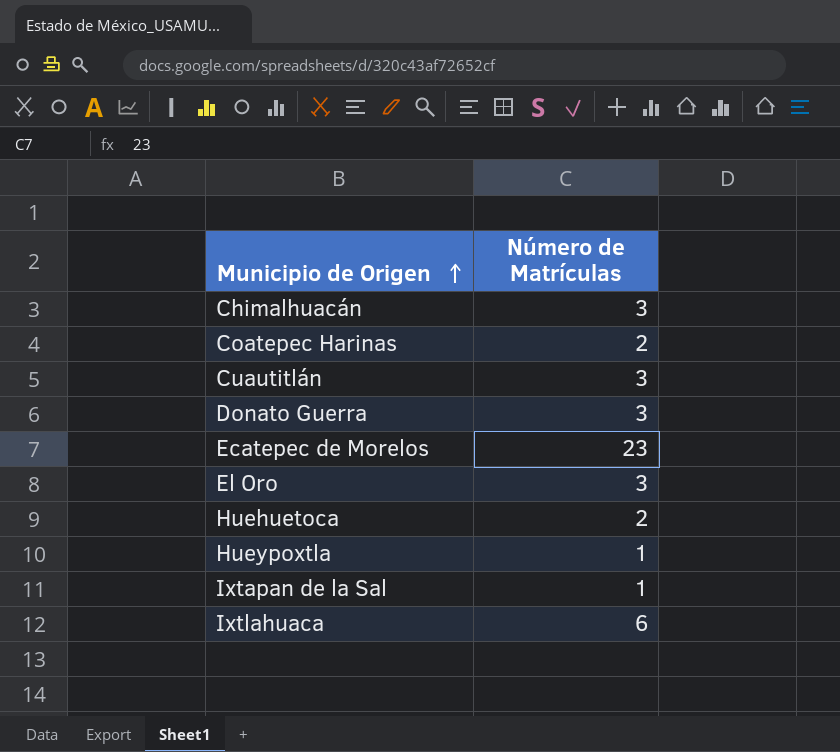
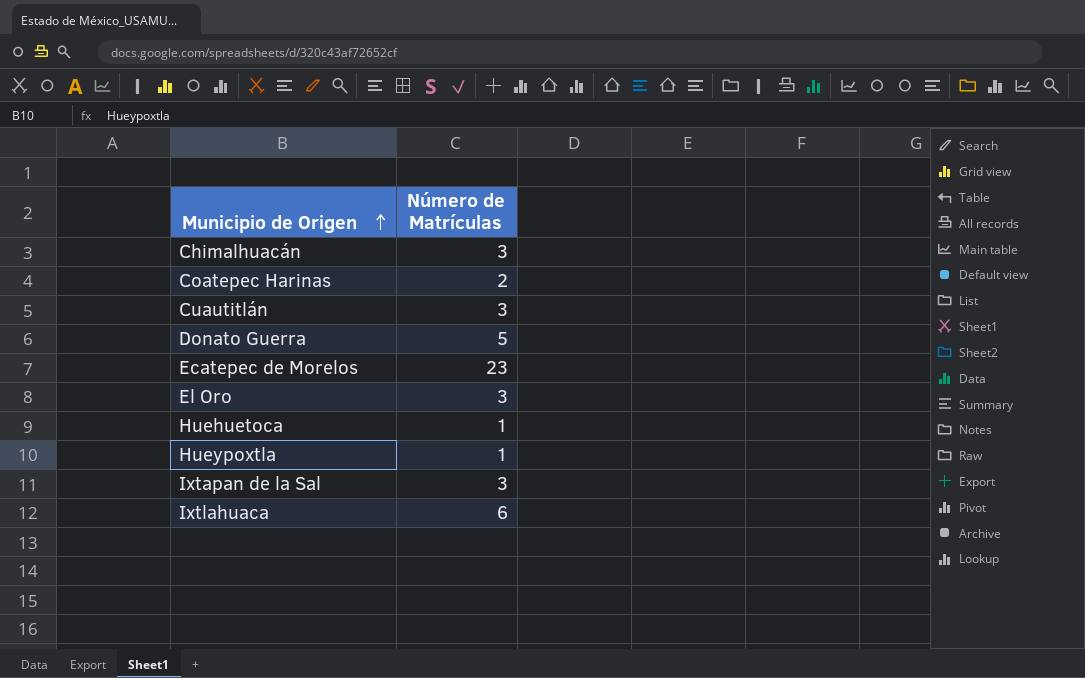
Donato Guerra | Número de Matrículas: 3 -> 5
Huehuetoca | Número de Matrículas: 2 -> 1
Ixtapan de la Sal | Número de Matrículas: 1 -> 3

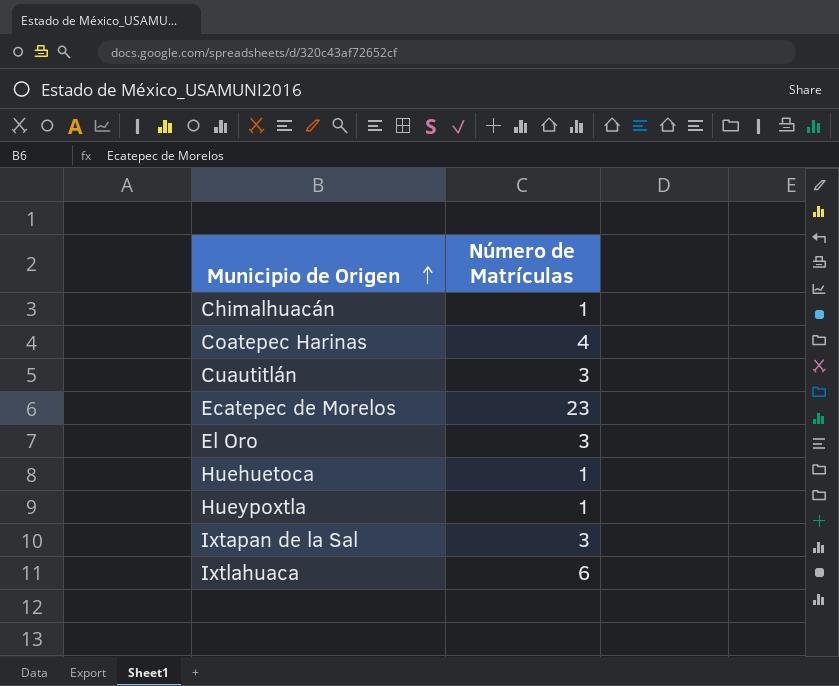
row Donato Guerra: 5 -> none
Chimalhuacán | Número de Matrículas: 3 -> 1
Coatepec Harinas | Número de Matrículas: 2 -> 4

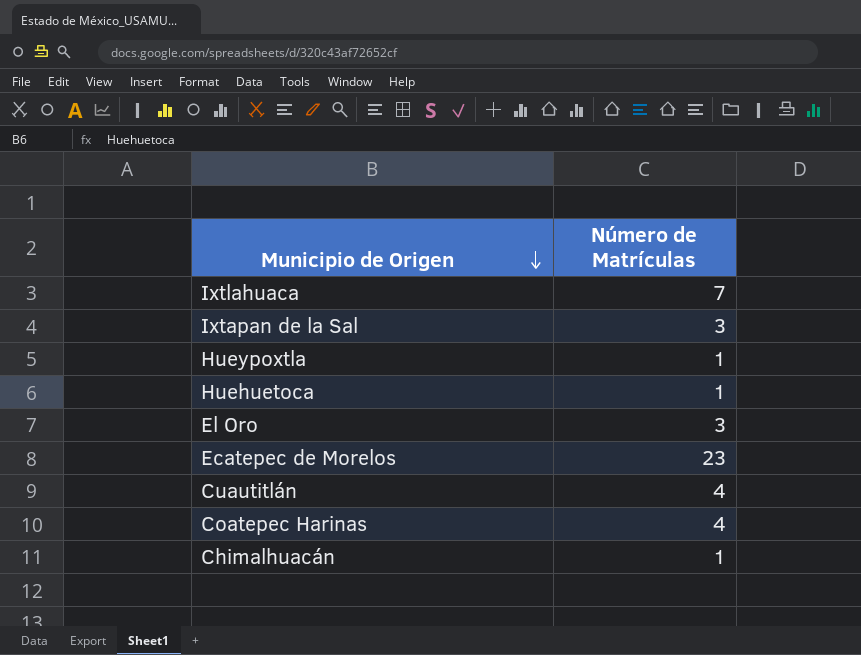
row order: Municipio de Origen ascending -> Municipio de Origen descending
Ixtlahuaca | Número de Matrículas: 6 -> 7
Cuautitlán | Número de Matrículas: 3 -> 4

